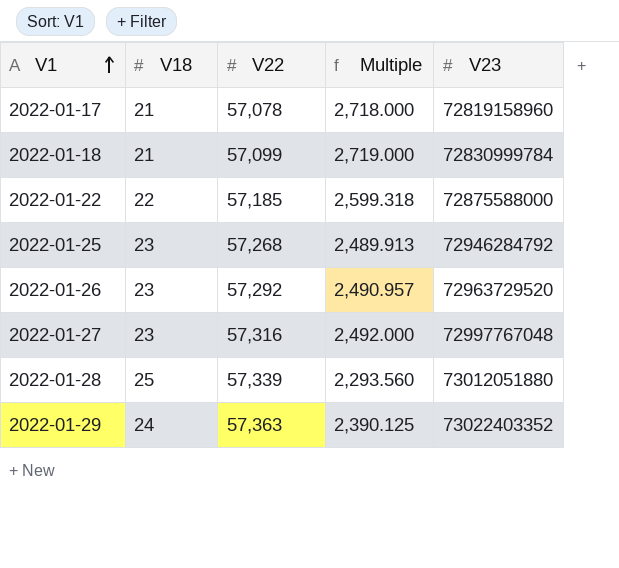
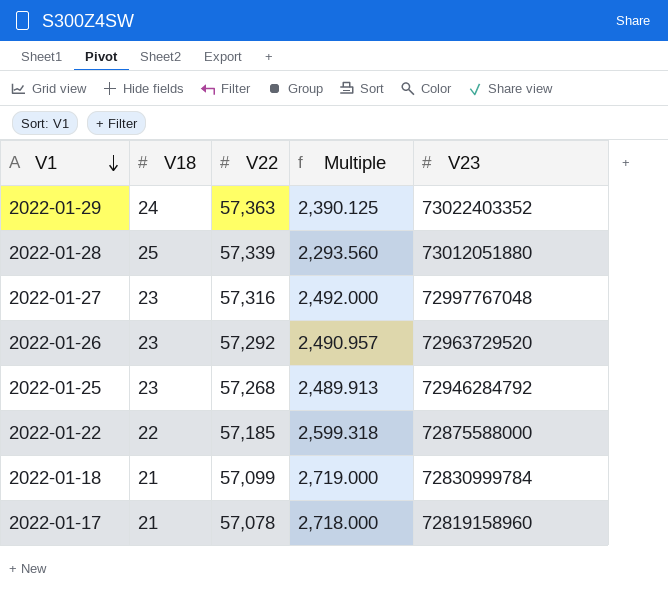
row order: V1 ascending -> V1 descending

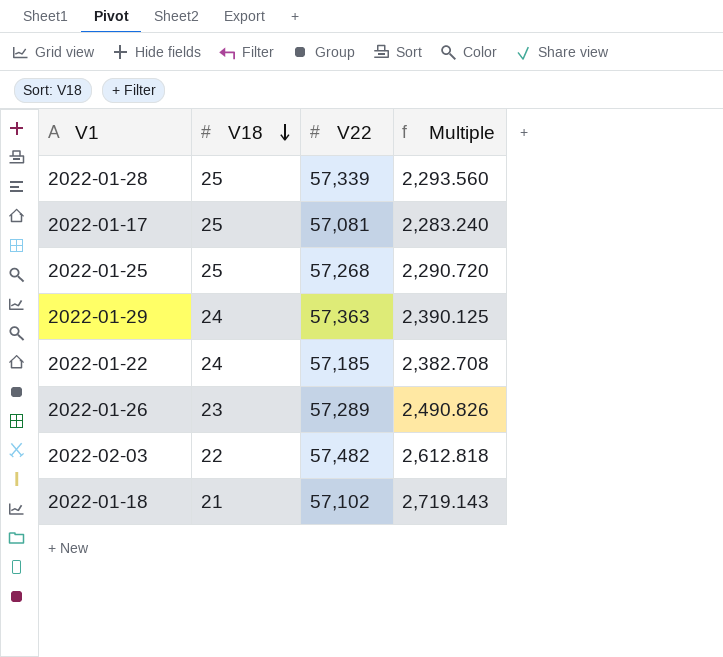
row order: V1 descending -> V18 descending
column V23 | position: 5 -> none
row 2022-01-27: 23 | 57,316 | 2,492.000 | 72997767048 -> none
2022-01-17 | V18: 21 -> 25
2022-01-17 | V22: 57,078 -> 57,081
2022-01-17 | Multiple: 2,718.000 -> 2,283.240
2022-01-25 | V18: 23 -> 25
2022-01-25 | Multiple: 2,489.913 -> 2,290.720
2022-01-22 | V18: 22 -> 24
2022-01-22 | Multiple: 2,599.318 -> 2,382.708
2022-01-26 | V22: 57,292 -> 57,289
2022-01-26 | Multiple: 2,490.957 -> 2,490.826
row 2022-02-03: none -> 22 | 57,482 | 2,612.818
2022-01-18 | V22: 57,099 -> 57,102
2022-01-18 | Multiple: 2,719.000 -> 2,719.143

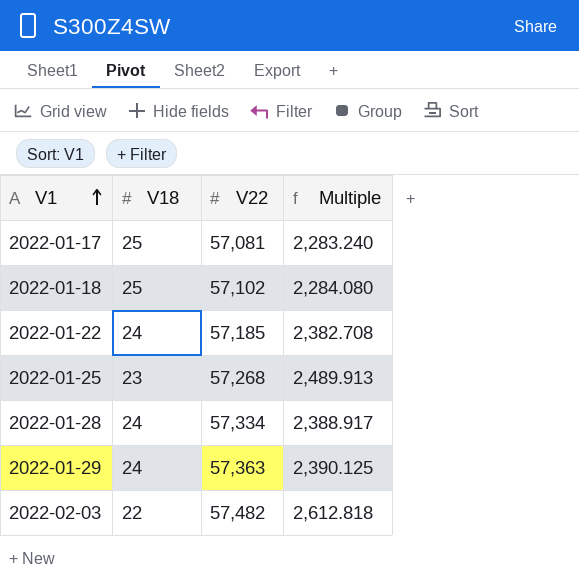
row order: V18 descending -> V1 ascending
row 2022-01-26: 23 | 57,289 | 2,490.826 -> none
2022-01-18 | V18: 21 -> 25
2022-01-18 | Multiple: 2,719.143 -> 2,284.080
2022-01-25 | V18: 25 -> 23
2022-01-25 | Multiple: 2,290.720 -> 2,489.913
2022-01-28 | V18: 25 -> 24
2022-01-28 | V22: 57,339 -> 57,334
2022-01-28 | Multiple: 2,293.560 -> 2,388.917

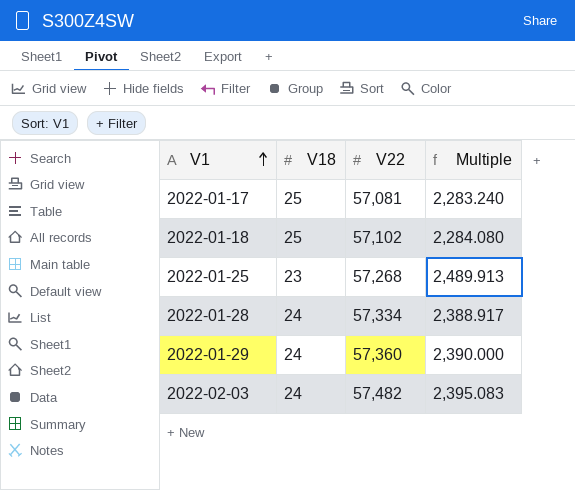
row 2022-01-22: 24 | 57,185 | 2,382.708 -> none
2022-01-29 | V22: 57,363 -> 57,360
2022-01-29 | Multiple: 2,390.125 -> 2,390.000
2022-02-03 | V18: 22 -> 24
2022-02-03 | Multiple: 2,612.818 -> 2,395.083

